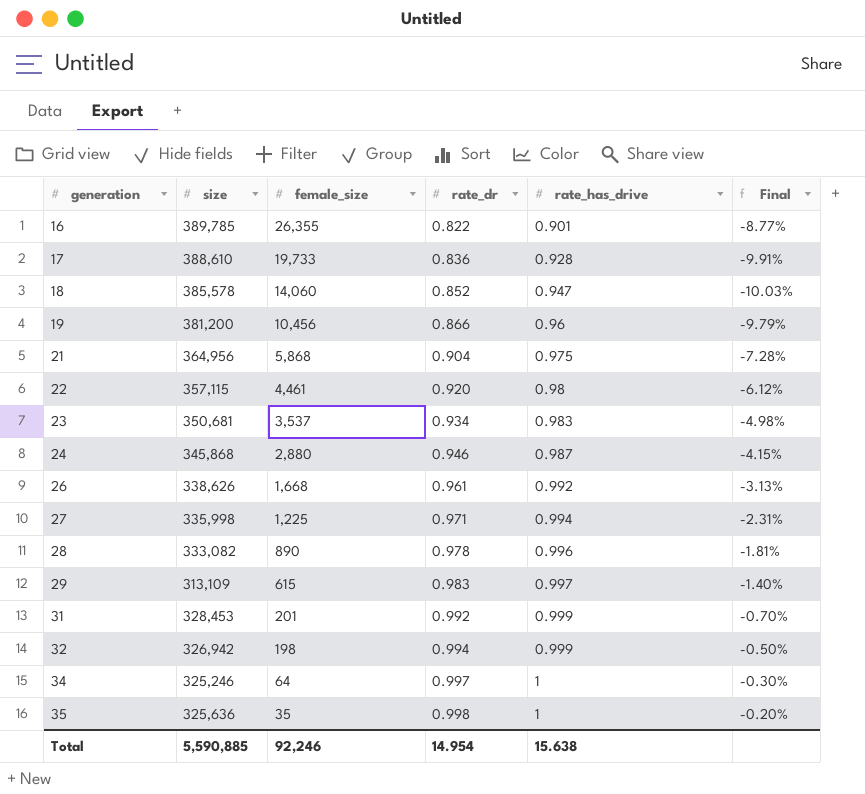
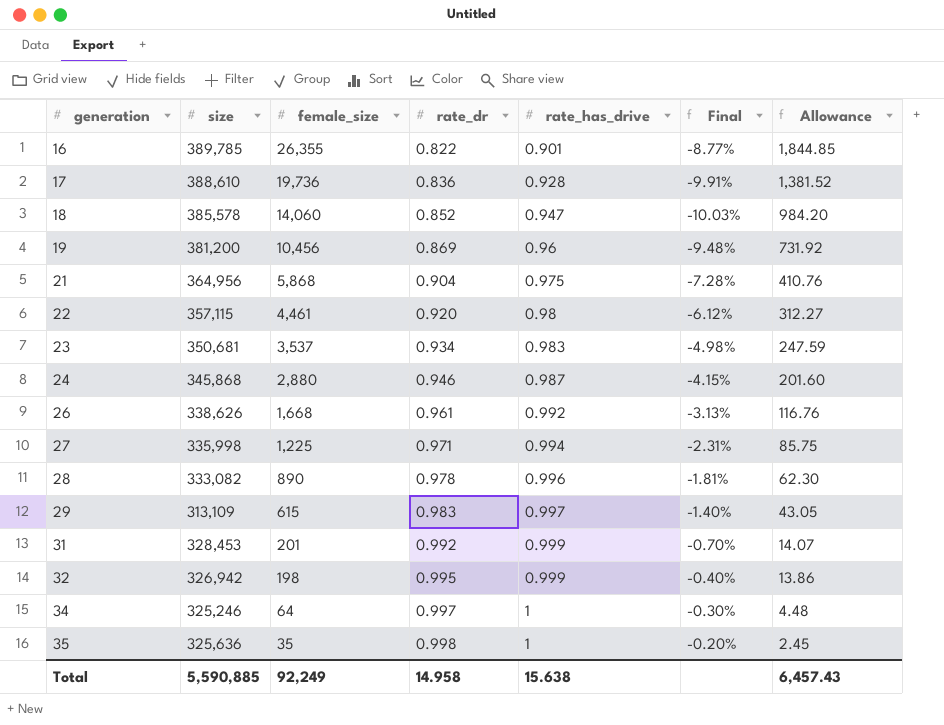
column Allowance | formula: none -> [female_size] * 0.07
17 | female_size: 19,733 -> 19,736
19 | rate_dr: 0.866 -> 0.869
19 | Final: -9.79% -> -9.48%
32 | rate_dr: 0.994 -> 0.995
32 | Final: -0.50% -> -0.40%
Total | female_size: 92,246 -> 92,249
Total | rate_dr: 14.954 -> 14.958

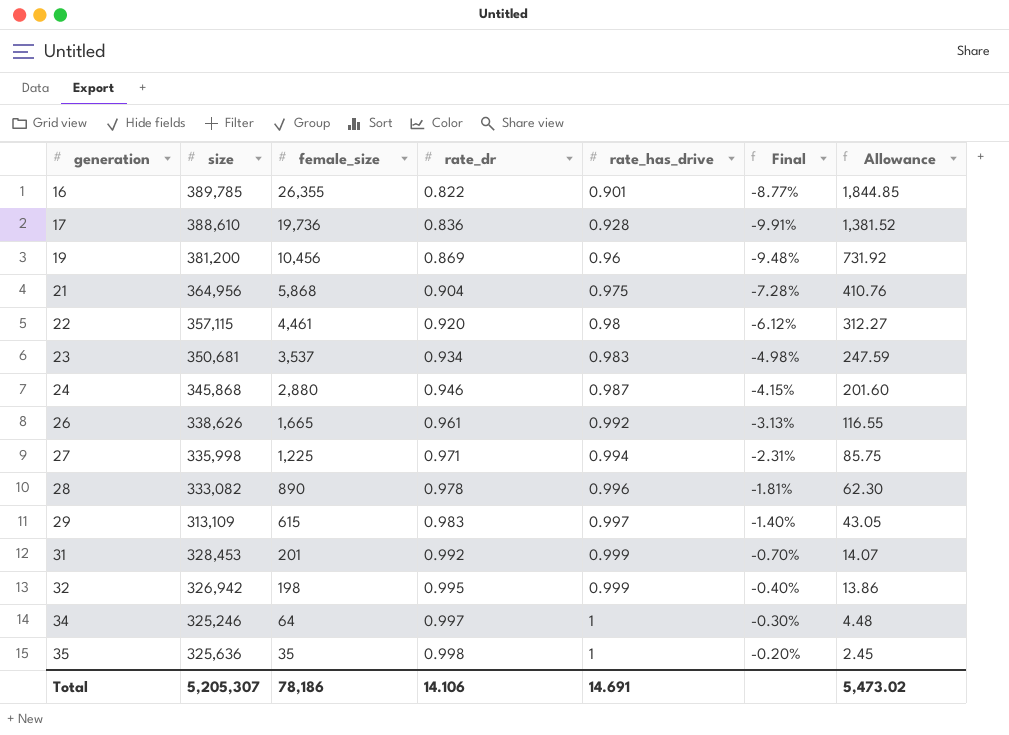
row 18: 385,578 | 14,060 | 0.852 | 0.947 | -10.03% | 984.20 -> none
26 | female_size: 1,668 -> 1,665
26 | Allowance: 116.76 -> 116.55
Total | size: 5,590,885 -> 5,205,307
Total | female_size: 92,249 -> 78,186
Total | rate_dr: 14.958 -> 14.106
Total | rate_has_drive: 15.638 -> 14.691
Total | Allowance: 6,457.43 -> 5,473.02

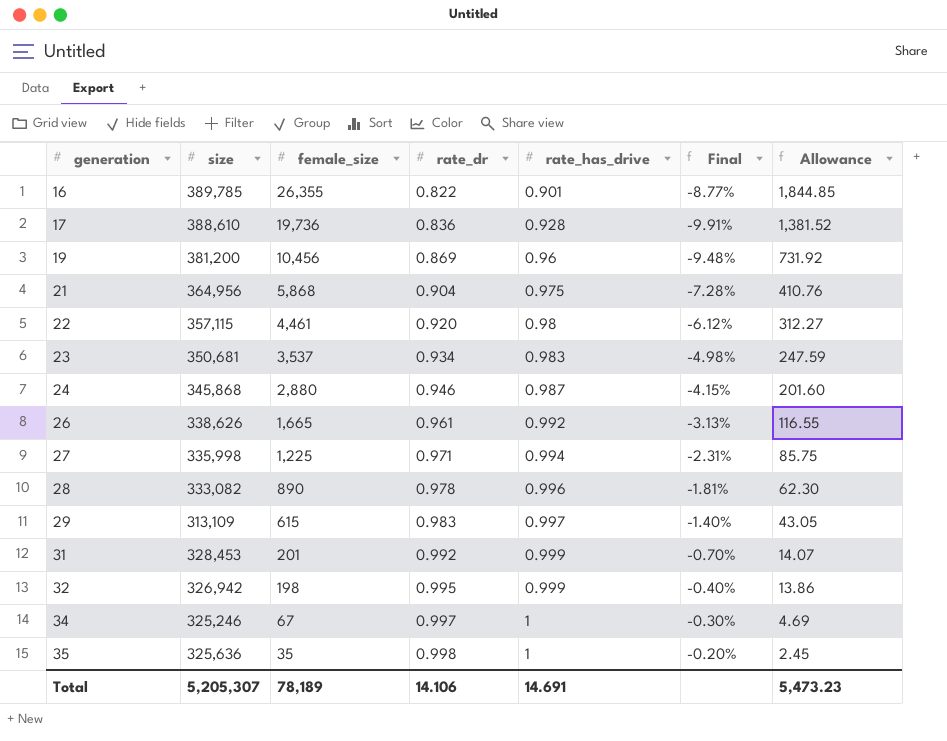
34 | female_size: 64 -> 67
34 | Allowance: 4.48 -> 4.69
Total | female_size: 78,186 -> 78,189
Total | Allowance: 5,473.02 -> 5,473.23

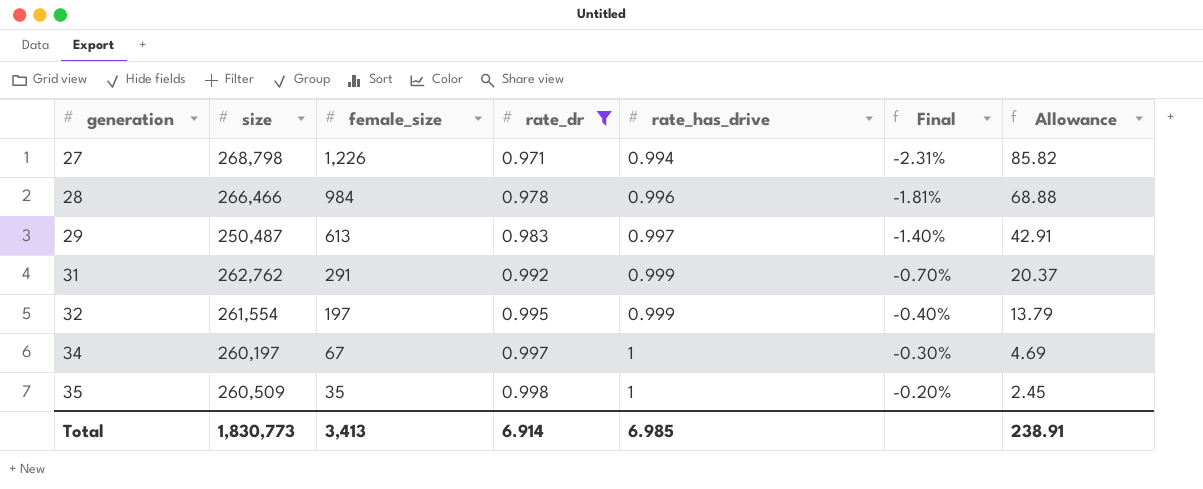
filter: none -> rate_dr >= 0.971
27 | size: 335,998 -> 268,798
27 | female_size: 1,225 -> 1,226
27 | Allowance: 85.75 -> 85.82
28 | size: 333,082 -> 266,466
28 | female_size: 890 -> 984
28 | Allowance: 62.30 -> 68.88
29 | size: 313,109 -> 250,487
29 | female_size: 615 -> 613
29 | Allowance: 43.05 -> 42.91
31 | size: 328,453 -> 262,762
31 | female_size: 201 -> 291
31 | Allowance: 14.07 -> 20.37
32 | size: 326,942 -> 261,554
32 | female_size: 198 -> 197
32 | Allowance: 13.86 -> 13.79
34 | size: 325,246 -> 260,197
35 | size: 325,636 -> 260,509
Total | size: 5,205,307 -> 1,830,773
Total | female_size: 78,189 -> 3,413
Total | rate_dr: 14.106 -> 6.914
Total | rate_has_drive: 14.691 -> 6.985
Total | Allowance: 5,473.23 -> 238.91

